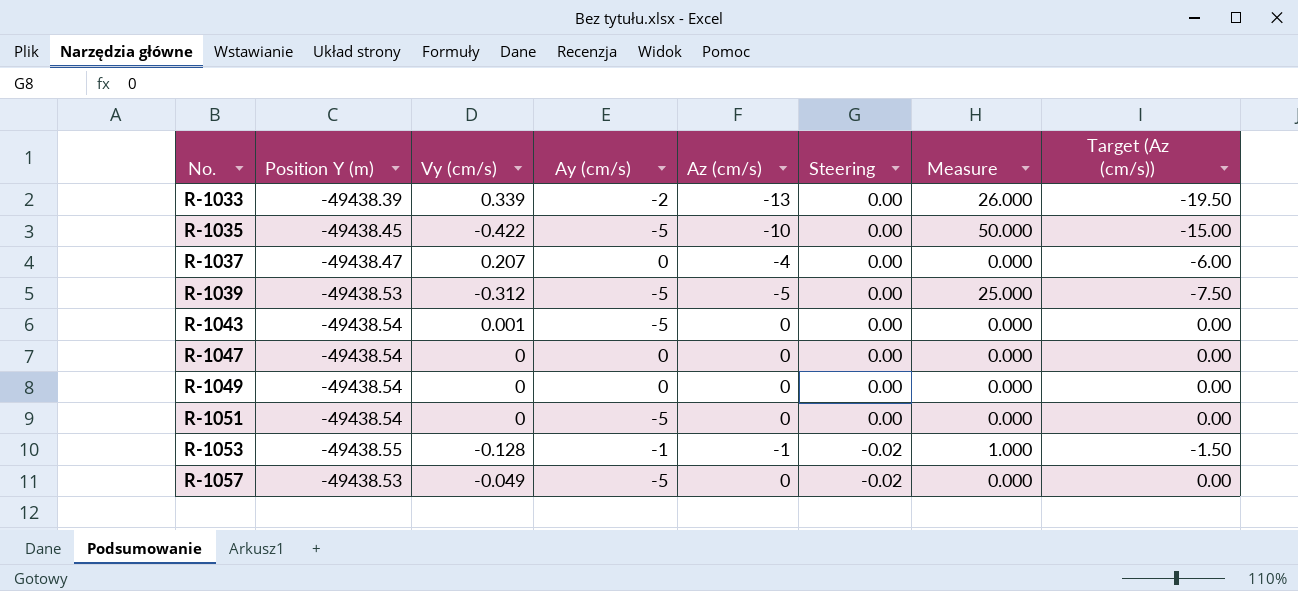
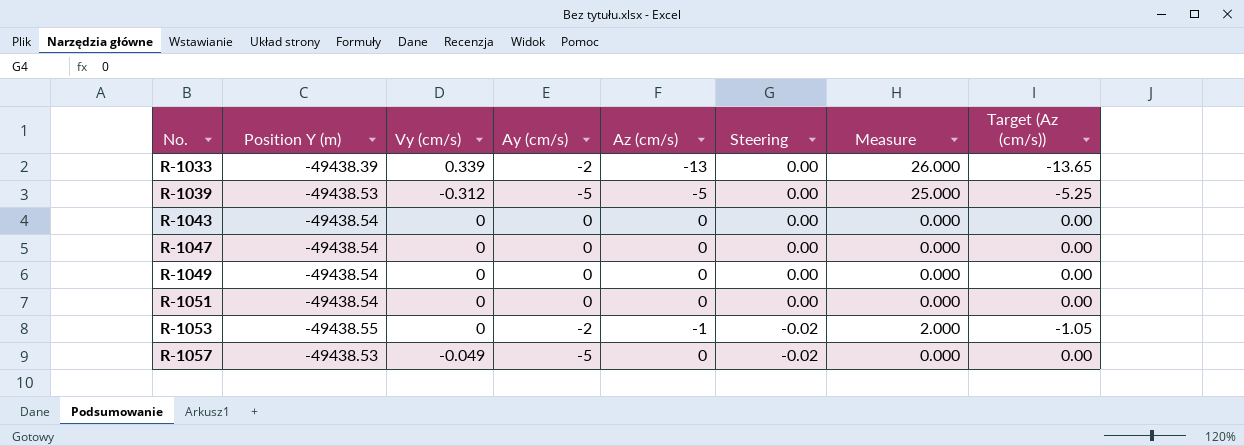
column Target (Az (cm/s)) | formula: [Az (cm/s)] * 1.5 -> [Az (cm/s)] * 1.05
row R-1035: -49438.45 | -0.422 | -5 | -10 | 0.00 | 50.000 | -15.00 -> none
row R-1037: -49438.47 | 0.207 | 0 | -4 | 0.00 | 0.000 | -6.00 -> none
R-1043 | Vy (cm/s): 0.001 -> 0
R-1043 | Ay (cm/s): -5 -> 0
R-1051 | Ay (cm/s): -5 -> 0
R-1053 | Vy (cm/s): -0.128 -> 0
R-1053 | Ay (cm/s): -1 -> -2
R-1053 | Measure: 1.000 -> 2.000

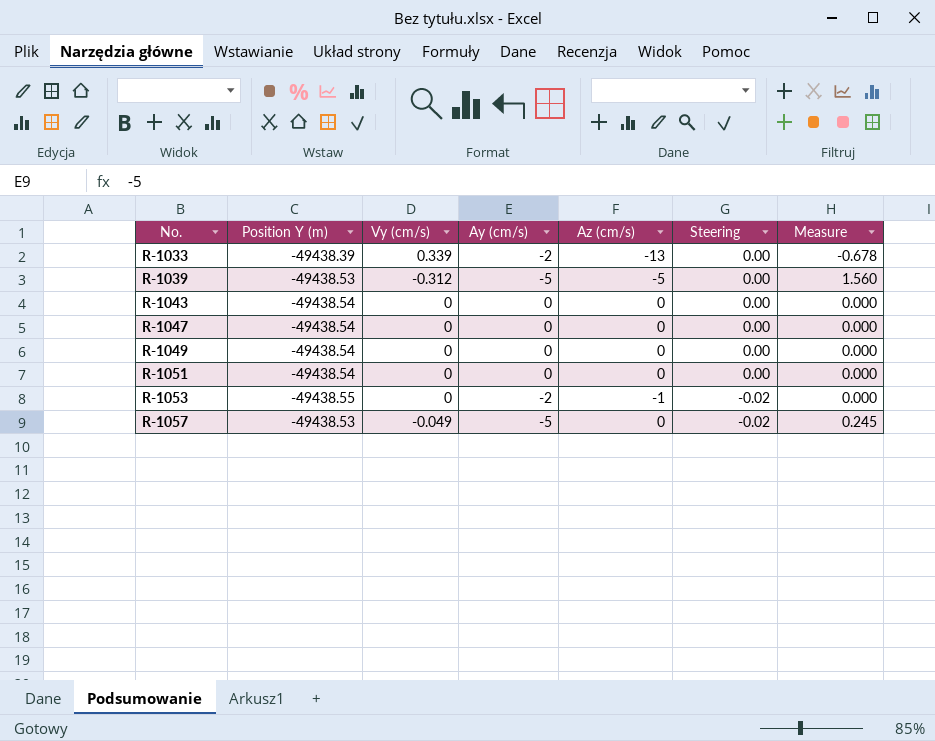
column Target (Az (cm/s)) | formula: [Az (cm/s)] * 1.05 -> none
column Measure | formula: [Ay (cm/s)] * [Az (cm/s)] -> [Vy (cm/s)] * [Ay (cm/s)]

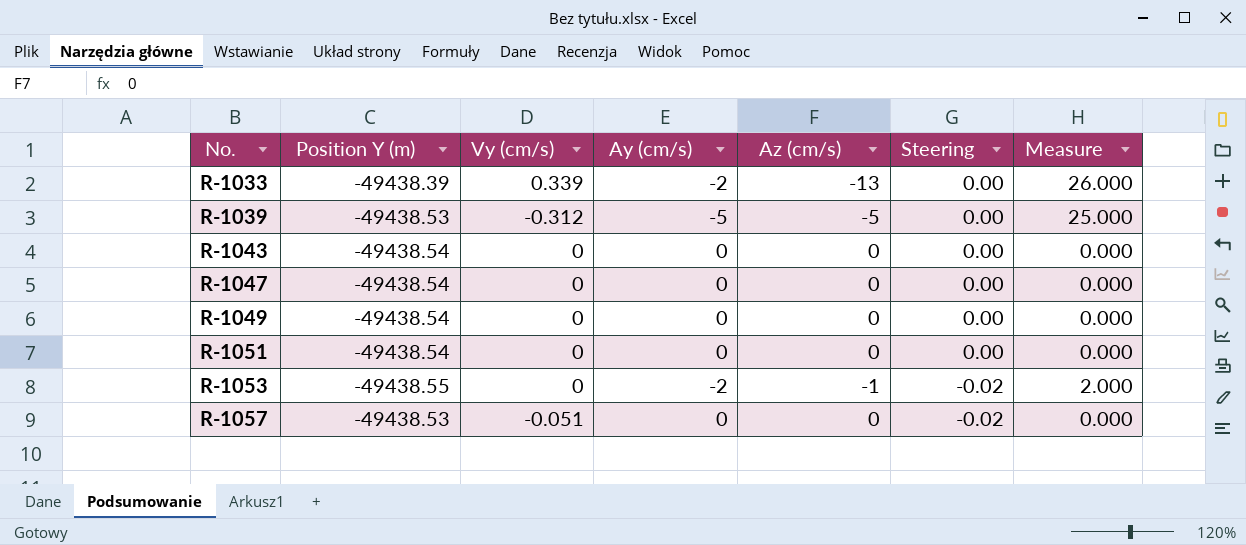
column Measure | formula: [Vy (cm/s)] * [Ay (cm/s)] -> [Ay (cm/s)] * [Az (cm/s)]
R-1057 | Vy (cm/s): -0.049 -> -0.051
R-1057 | Ay (cm/s): -5 -> 0

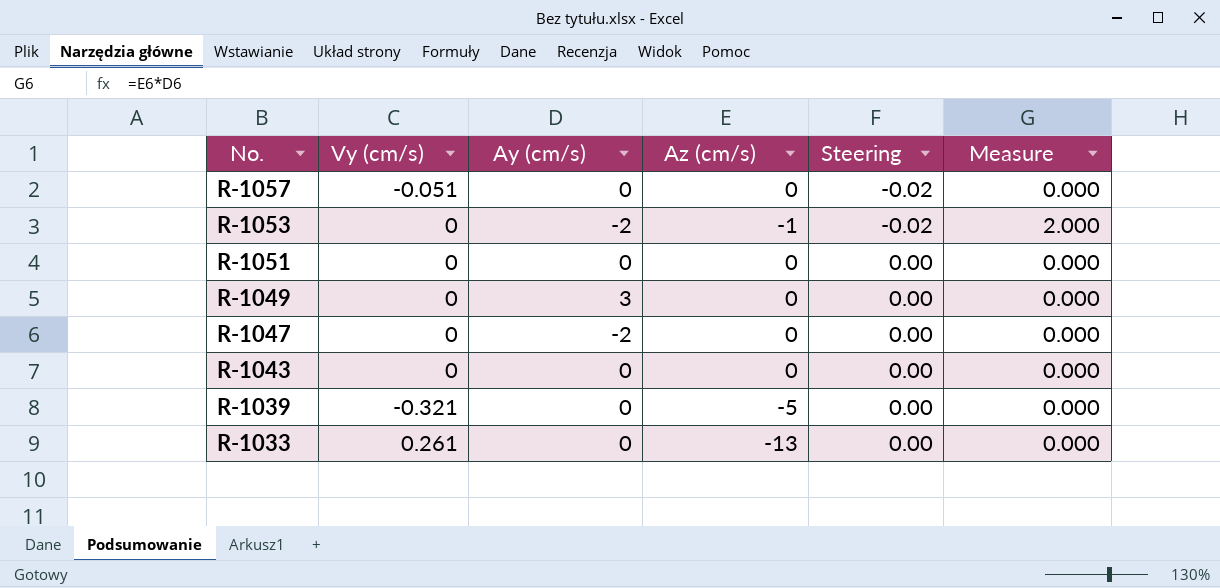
row order: No. ascending -> No. descending
column Position Y (m) | position: 2 -> none
R-1049 | Ay (cm/s): 0 -> 3
R-1047 | Ay (cm/s): 0 -> -2
R-1039 | Vy (cm/s): -0.312 -> -0.321
R-1039 | Ay (cm/s): -5 -> 0
R-1039 | Measure: 25.000 -> 0.000
R-1033 | Vy (cm/s): 0.339 -> 0.261
R-1033 | Ay (cm/s): -2 -> 0
R-1033 | Measure: 26.000 -> 0.000

